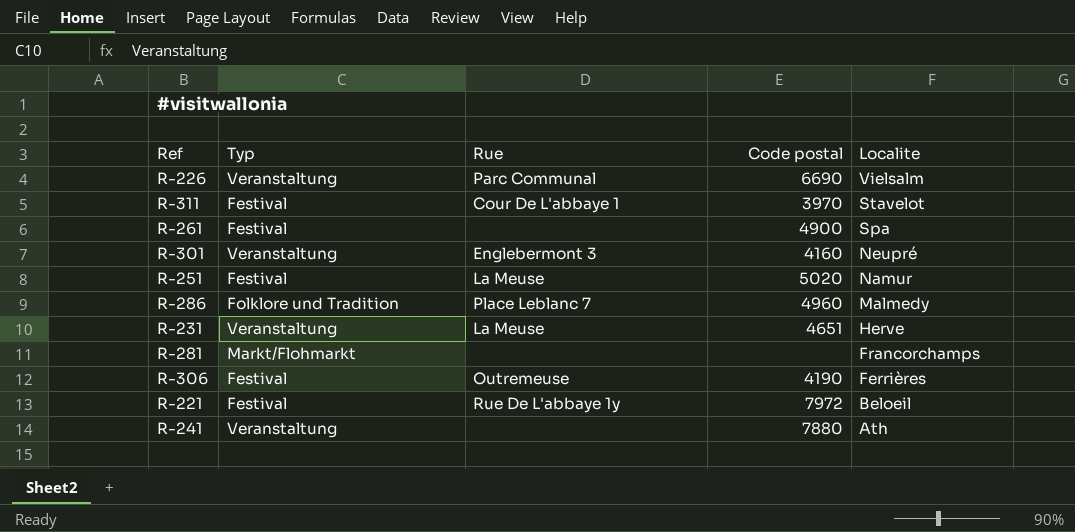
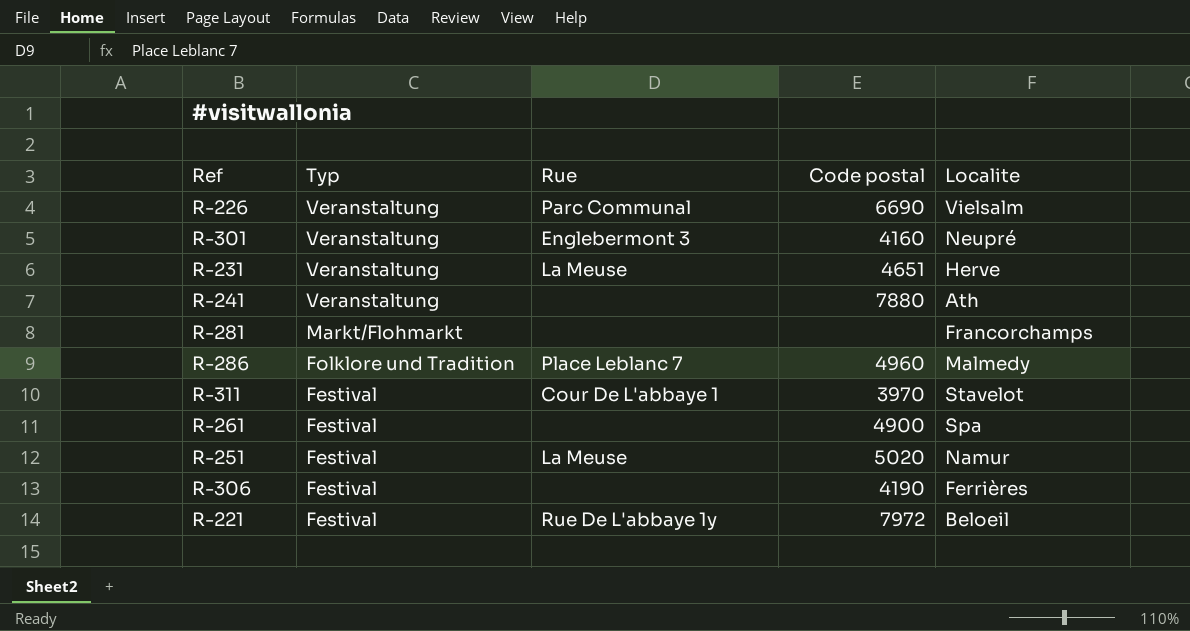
row order: Localite descending -> Typ descending
R-306 | Rue: Outremeuse -> none

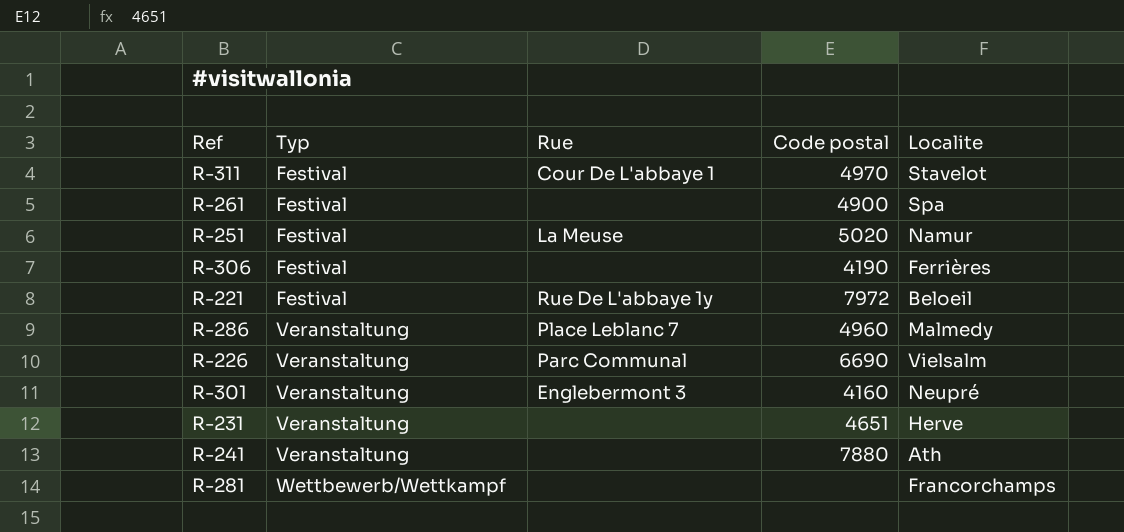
row order: Typ descending -> Typ ascending
R-311 | Code postal: 3970 -> 4970
R-286 | Typ: Folklore und Tradition -> Veranstaltung
R-231 | Rue: La Meuse -> none
R-281 | Typ: Markt/Flohmarkt -> Wettbewerb/Wettkampf

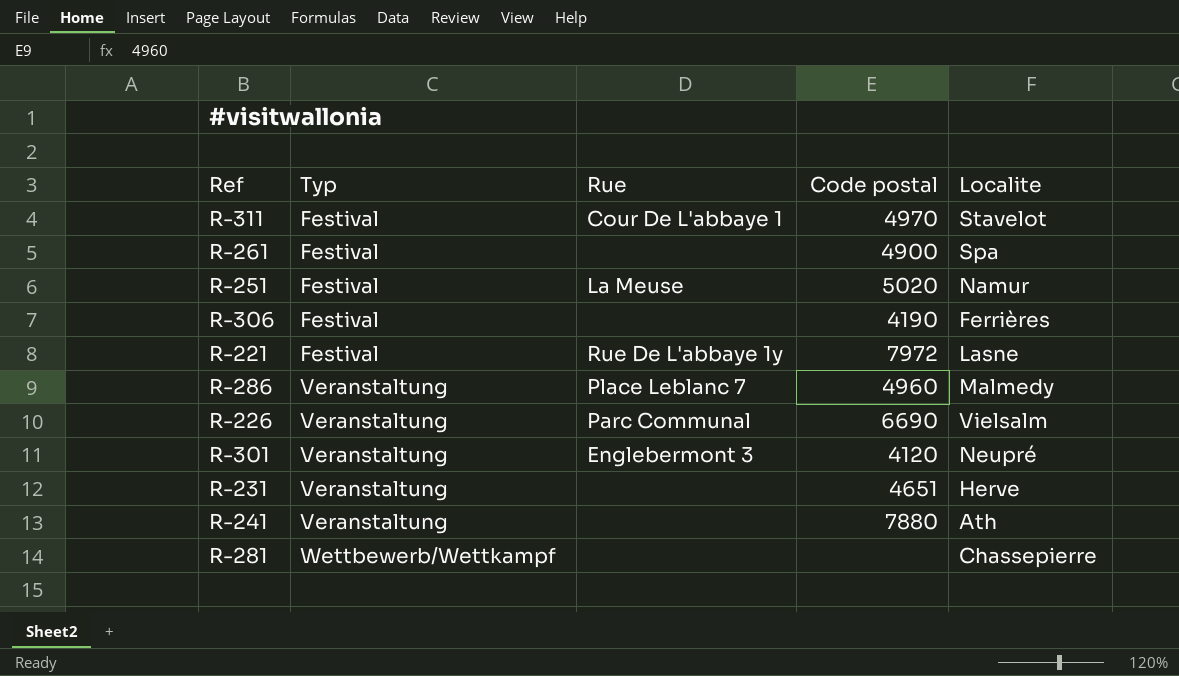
R-221 | Localite: Beloeil -> Lasne
R-301 | Code postal: 4160 -> 4120
R-281 | Localite: Francorchamps -> Chassepierre

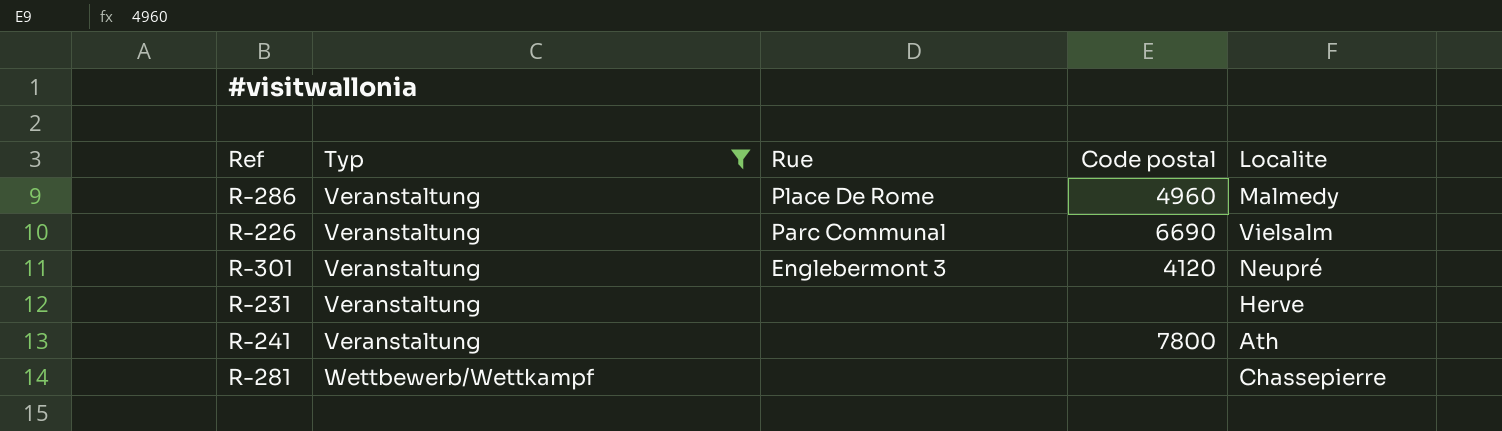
filter: none -> Typ != Festival
R-286 | Rue: Place Leblanc 7 -> Place De Rome
R-231 | Code postal: 4651 -> none
R-241 | Code postal: 7880 -> 7800

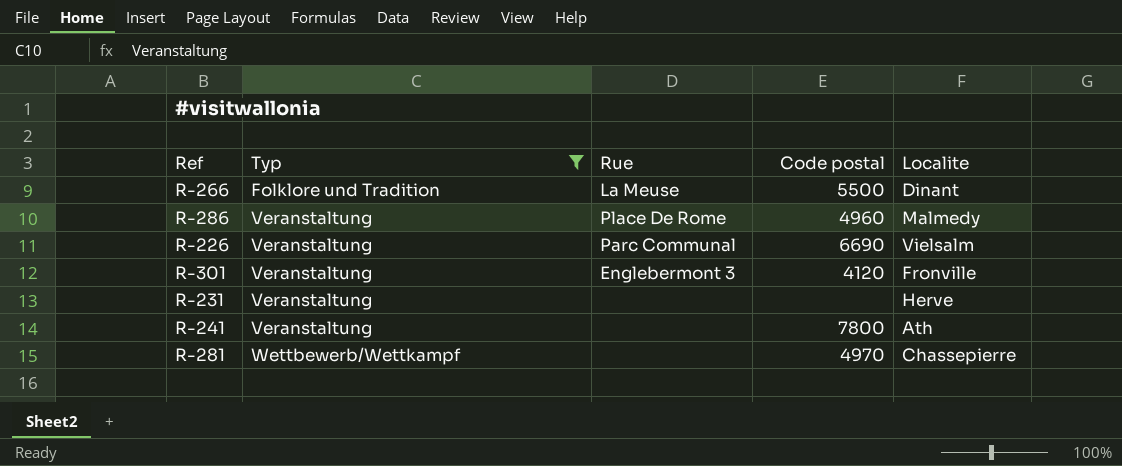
row R-266: none -> Folklore und Tradition | La Meuse | 5500 | Dinant
R-301 | Localite: Neupré -> Fronville
R-281 | Code postal: none -> 4970

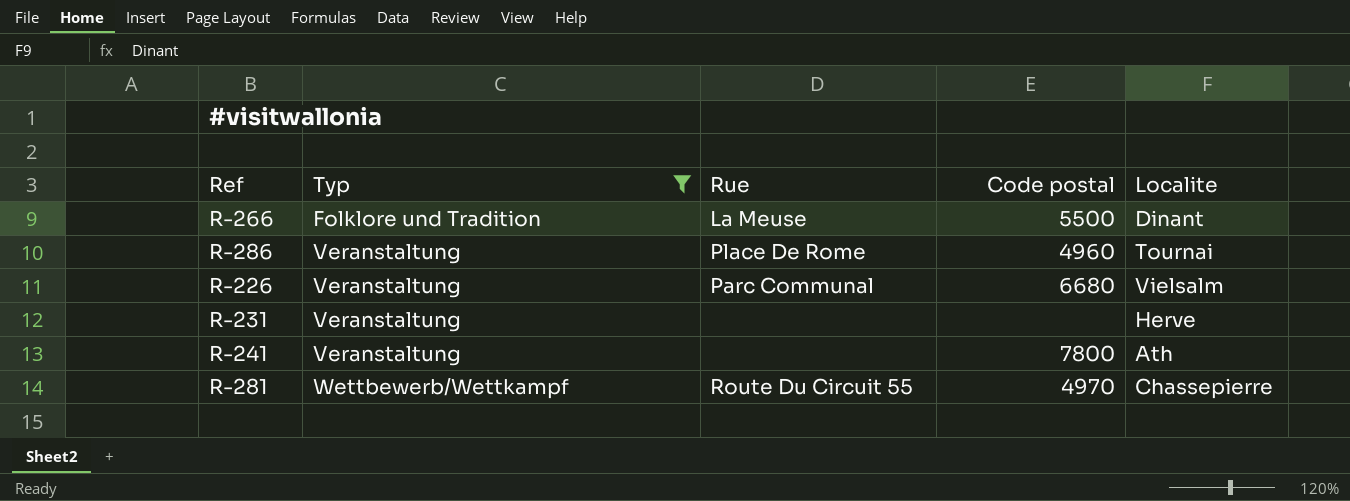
row R-301: Veranstaltung | Englebermont 3 | 4120 | Fronville -> none
R-286 | Localite: Malmedy -> Tournai
R-226 | Code postal: 6690 -> 6680
R-281 | Rue: none -> Route Du Circuit 55

